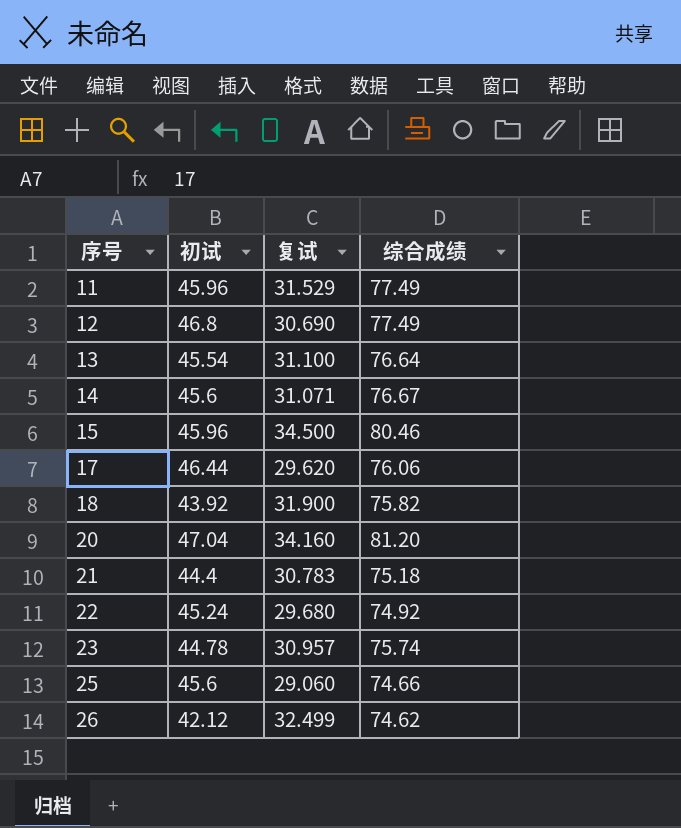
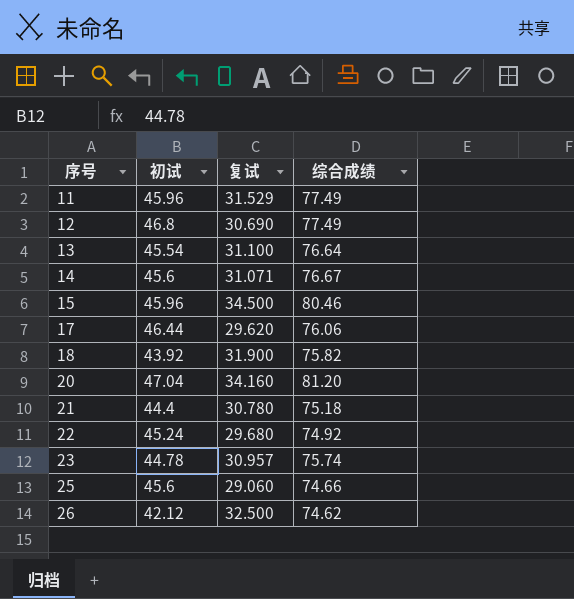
21 | 复试: 30.783 -> 30.780
26 | 复试: 32.499 -> 32.500

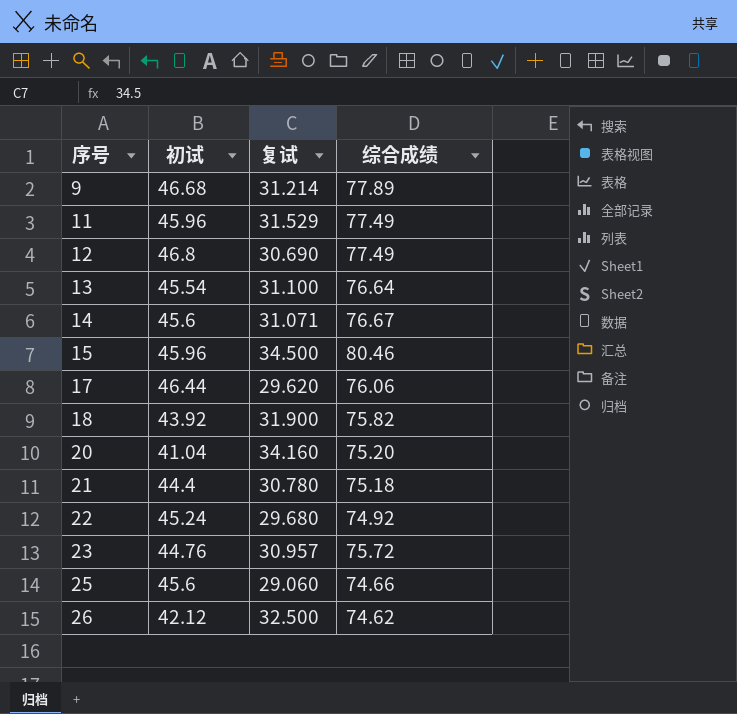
row 9: none -> 46.68 | 31.214 | 77.89
20 | 初试: 47.04 -> 41.04
20 | 综合成绩: 81.20 -> 75.20
23 | 初试: 44.78 -> 44.76
23 | 综合成绩: 75.74 -> 75.72

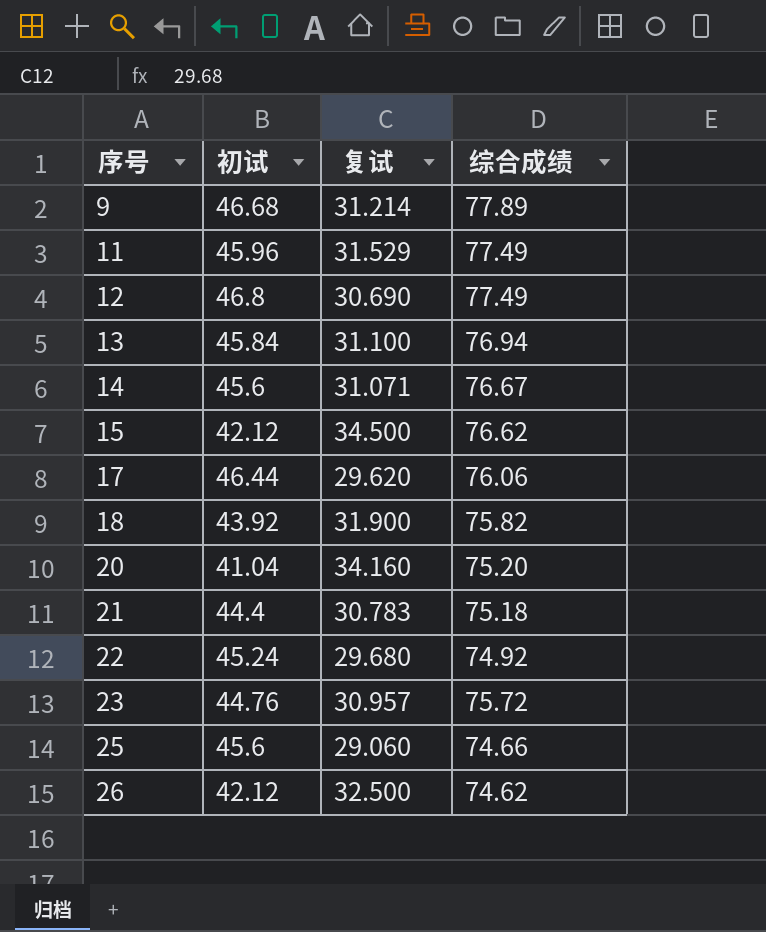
13 | 初试: 45.54 -> 45.84
13 | 综合成绩: 76.64 -> 76.94
15 | 初试: 45.96 -> 42.12
15 | 综合成绩: 80.46 -> 76.62
21 | 复试: 30.780 -> 30.783

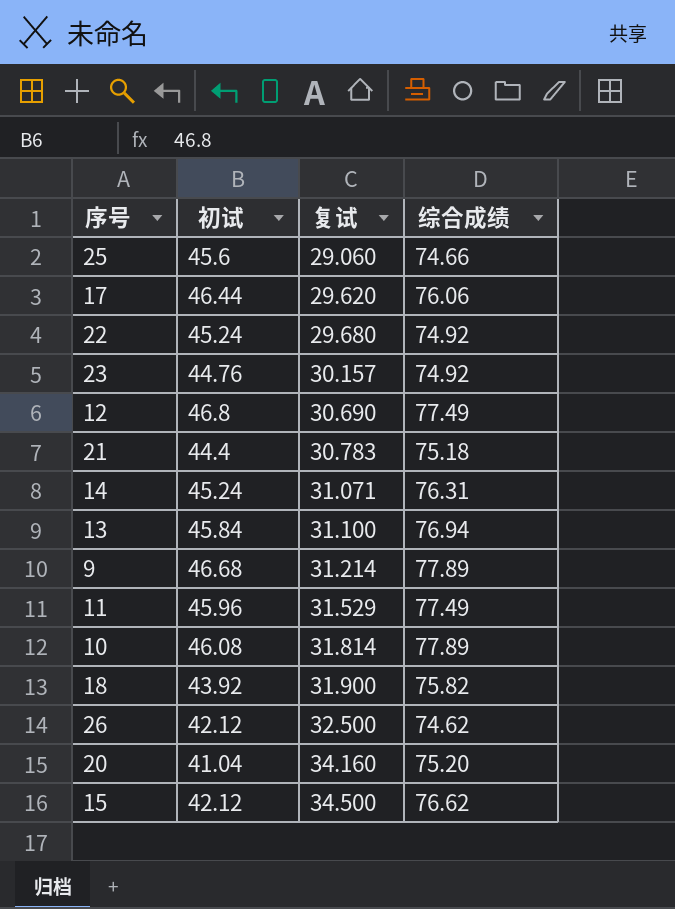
row order: 序号 ascending -> 复试 ascending
23 | 复试: 30.957 -> 30.157
23 | 综合成绩: 75.72 -> 74.92
14 | 初试: 45.6 -> 45.24
14 | 综合成绩: 76.67 -> 76.31
row 10: none -> 46.08 | 31.814 | 77.89

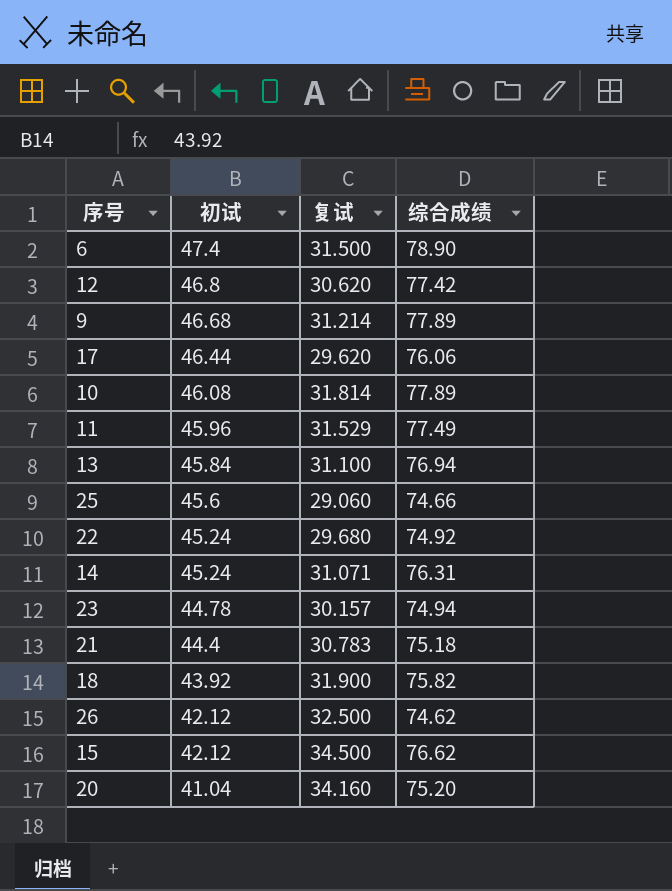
row order: 复试 ascending -> 初试 descending
row 6: none -> 47.4 | 31.500 | 78.90
12 | 复试: 30.690 -> 30.620
12 | 综合成绩: 77.49 -> 77.42
23 | 初试: 44.76 -> 44.78
23 | 综合成绩: 74.92 -> 74.94

